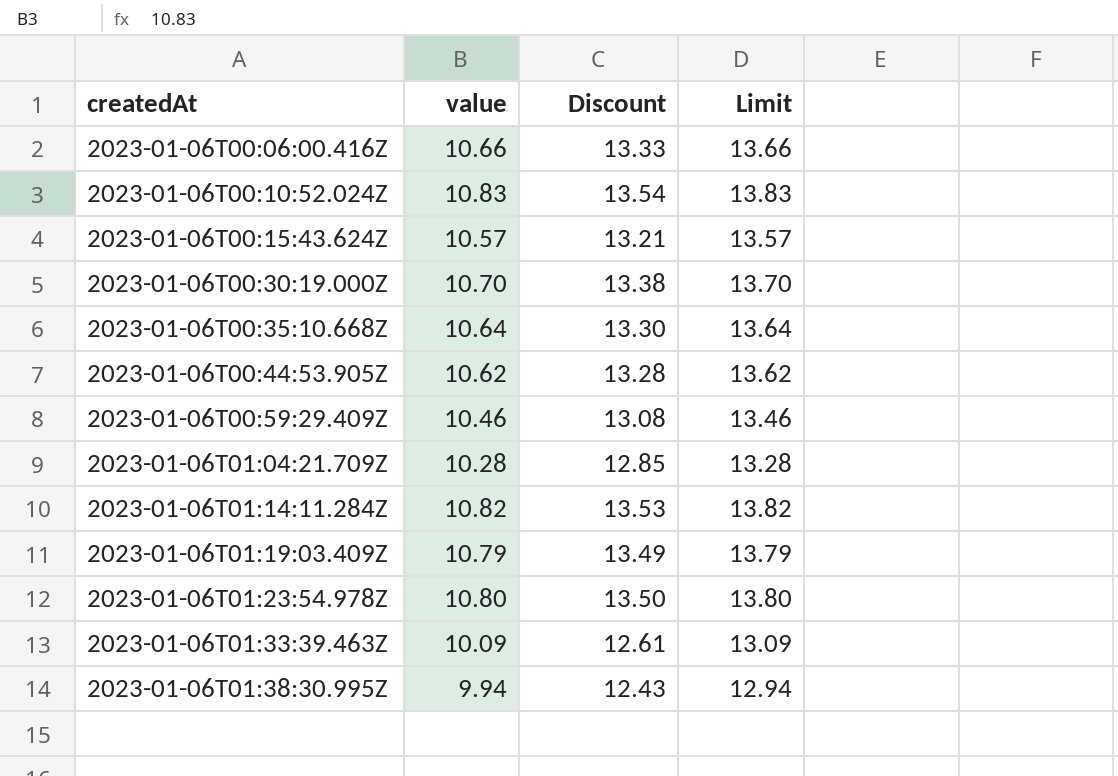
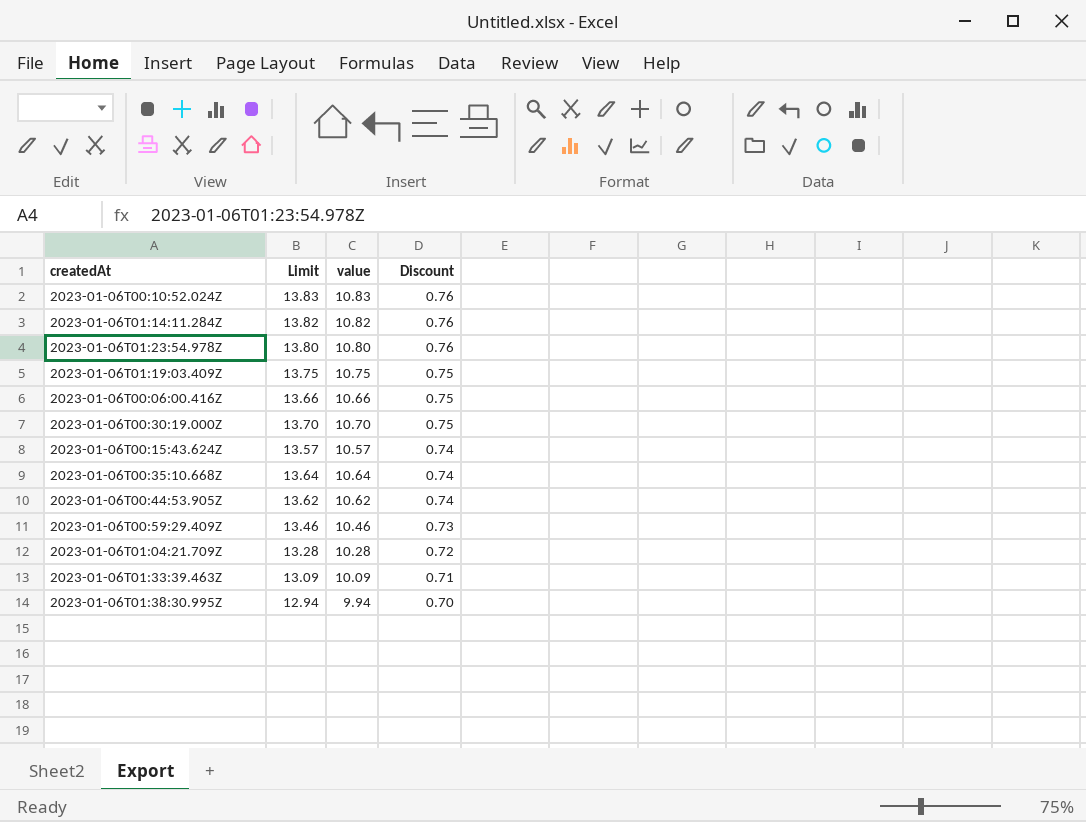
row order: createdAt ascending -> Discount descending
column Limit | position: 4 -> 2
column Discount | formula: [value] * 1.25 -> [value] * 0.07
2023-01-06T01:19:03.409Z | Limit: 13.79 -> 13.75
2023-01-06T01:19:03.409Z | value: 10.79 -> 10.75

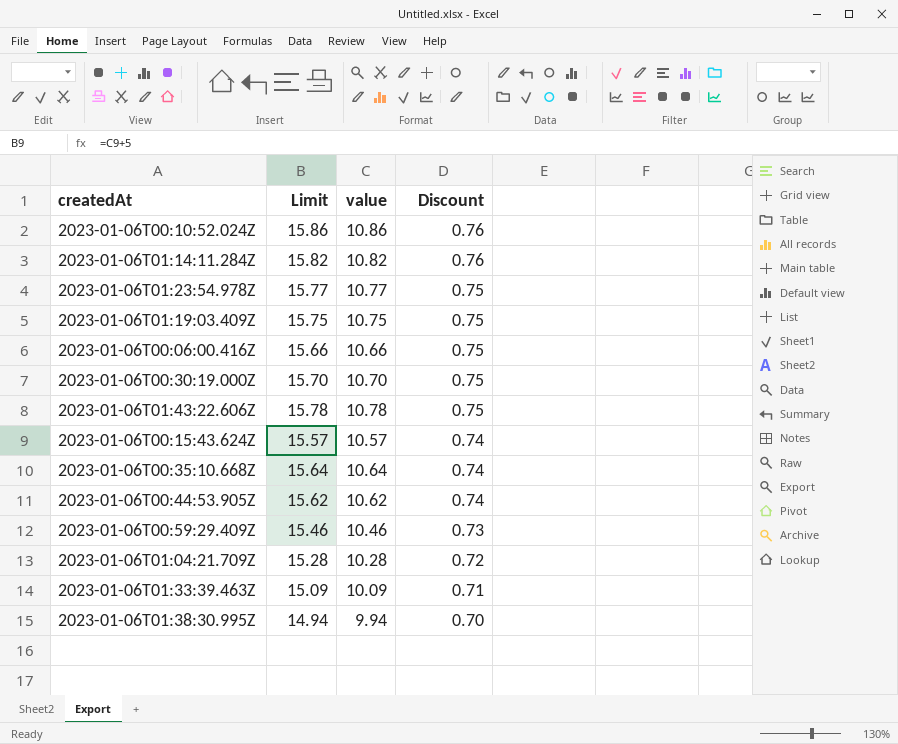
column Limit | formula: [value] + 3 -> [value] + 5
2023-01-06T00:10:52.024Z | value: 10.83 -> 10.86
2023-01-06T01:23:54.978Z | value: 10.80 -> 10.77
2023-01-06T01:23:54.978Z | Discount: 0.76 -> 0.75
row 2023-01-06T01:43:22.606Z: none -> 15.78 | 10.78 | 0.75

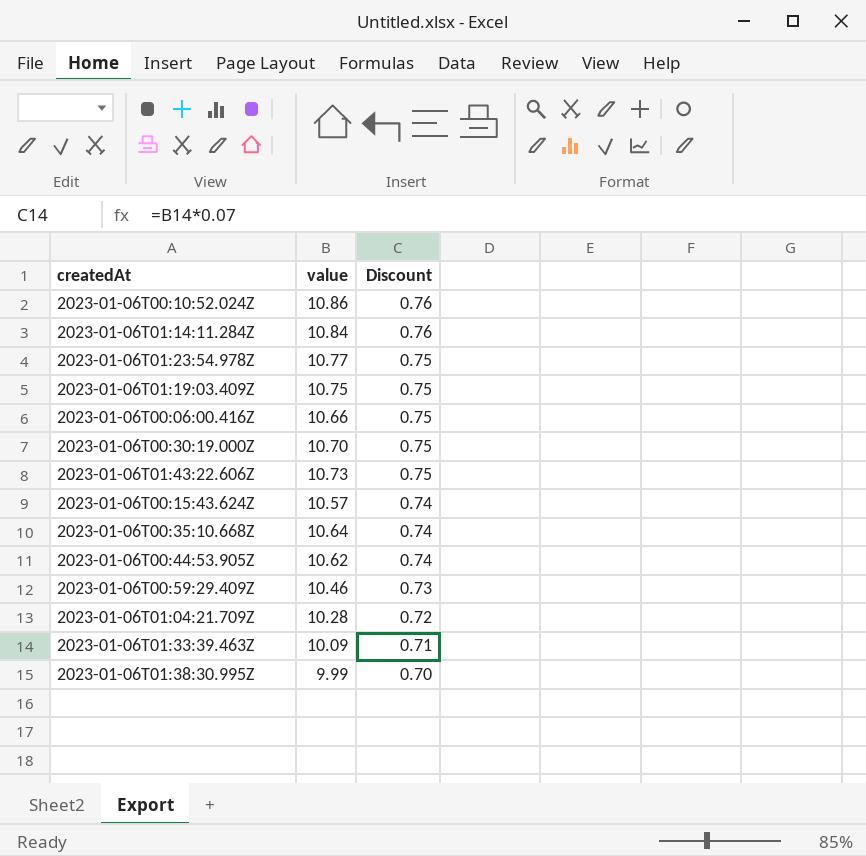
column Limit | formula: [value] + 5 -> none
2023-01-06T01:14:11.284Z | value: 10.82 -> 10.84
2023-01-06T01:43:22.606Z | value: 10.78 -> 10.73
2023-01-06T01:38:30.995Z | value: 9.94 -> 9.99

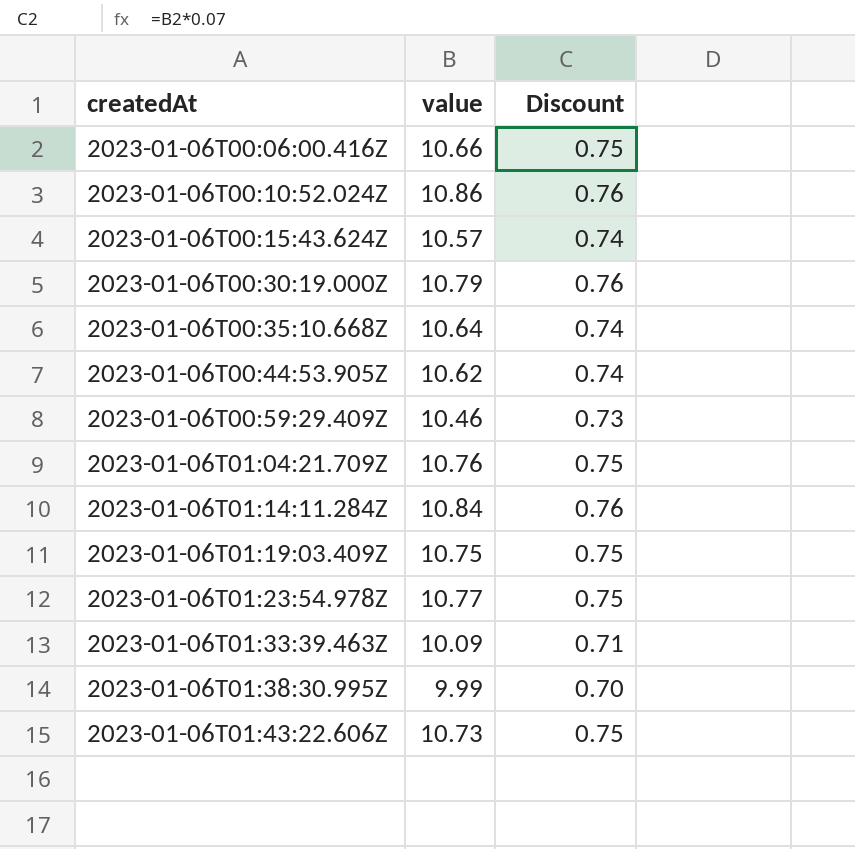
row order: Discount descending -> createdAt ascending
2023-01-06T00:30:19.000Z | value: 10.70 -> 10.79
2023-01-06T00:30:19.000Z | Discount: 0.75 -> 0.76
2023-01-06T01:04:21.709Z | value: 10.28 -> 10.76
2023-01-06T01:04:21.709Z | Discount: 0.72 -> 0.75

